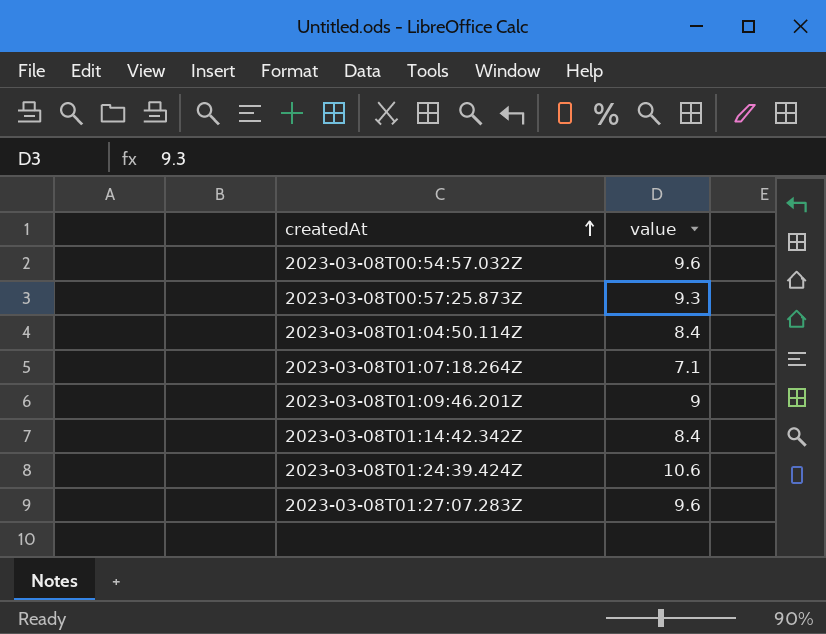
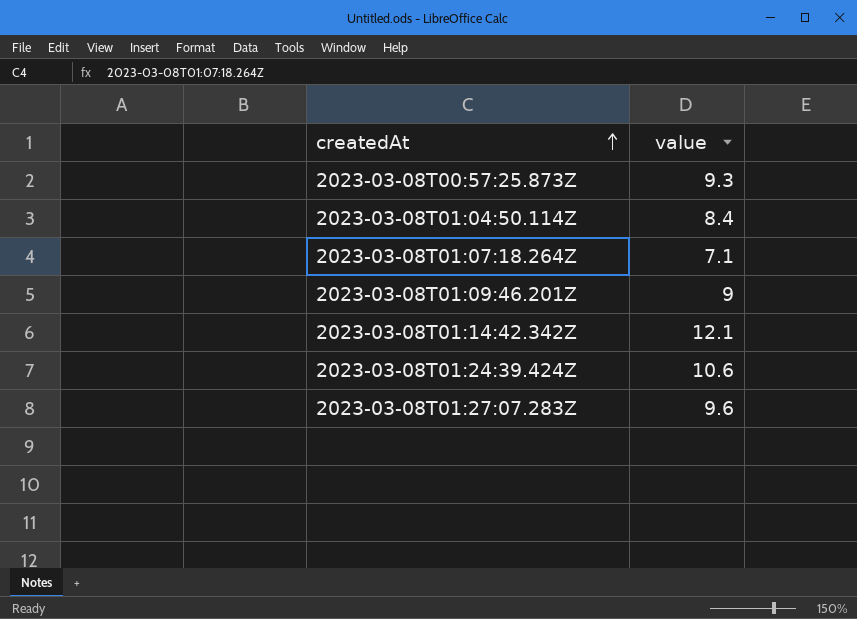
row 2023-03-08T00:54:57.032Z: 9.6 -> none
2023-03-08T01:14:42.342Z | value: 8.4 -> 12.1

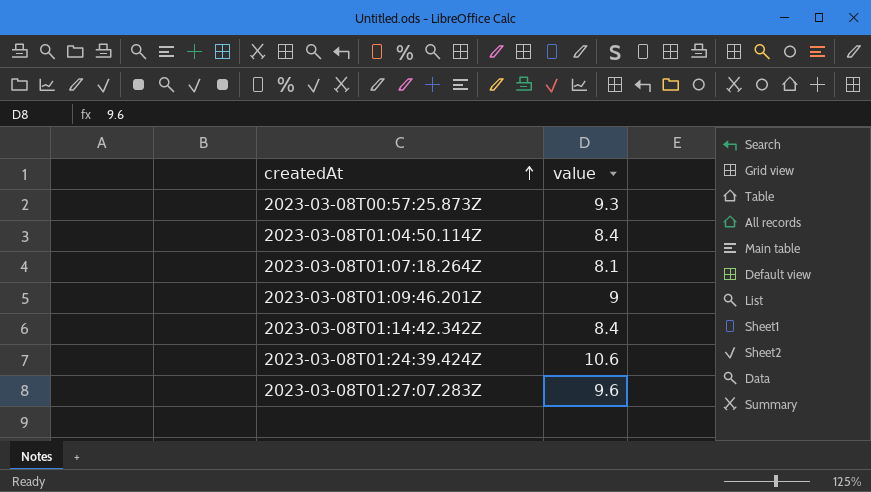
2023-03-08T01:07:18.264Z | value: 7.1 -> 8.1
2023-03-08T01:14:42.342Z | value: 12.1 -> 8.4

